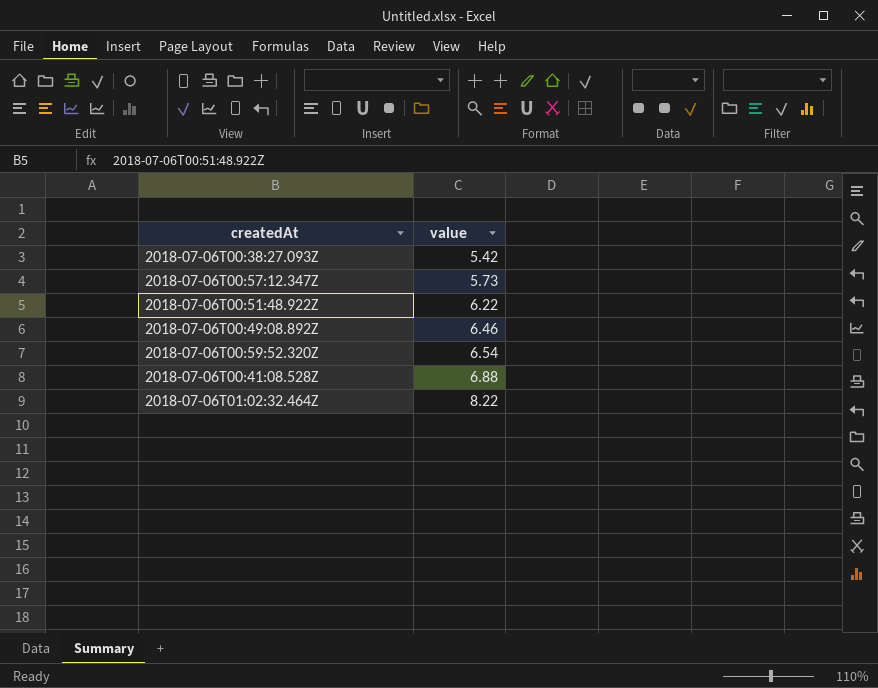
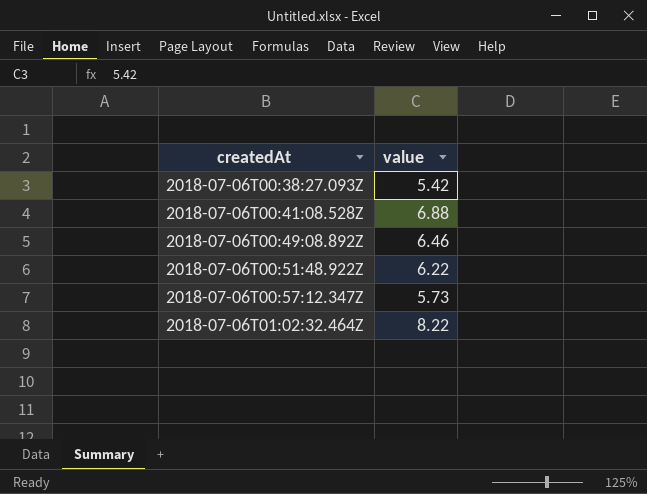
row order: value ascending -> createdAt ascending
row 2018-07-06T00:59:52.320Z: 6.54 -> none

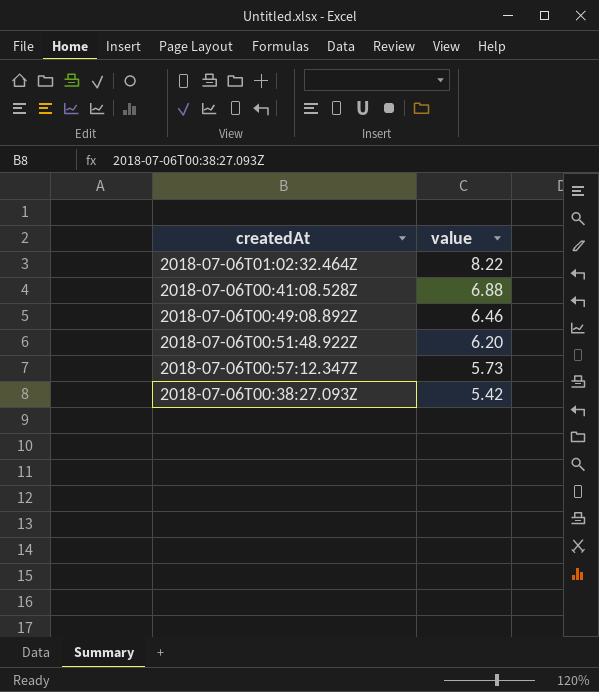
row order: createdAt ascending -> value descending
2018-07-06T00:51:48.922Z | value: 6.22 -> 6.20

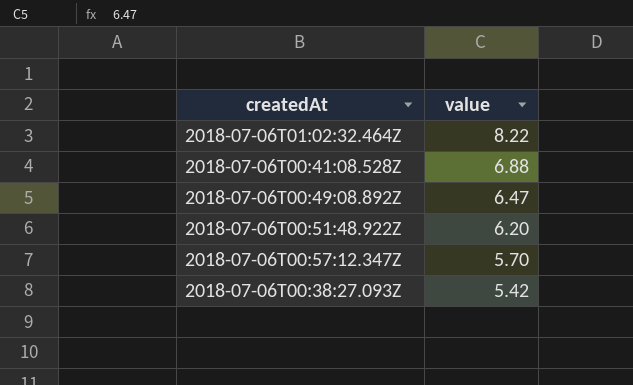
2018-07-06T00:49:08.892Z | value: 6.46 -> 6.47
2018-07-06T00:57:12.347Z | value: 5.73 -> 5.70

